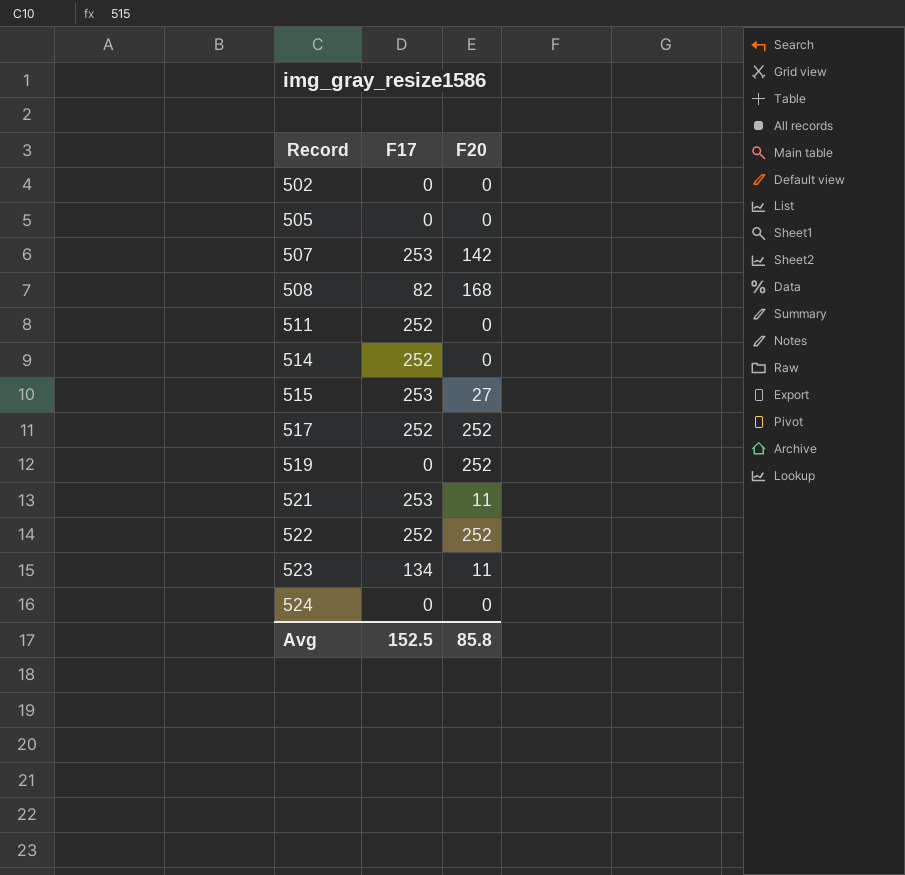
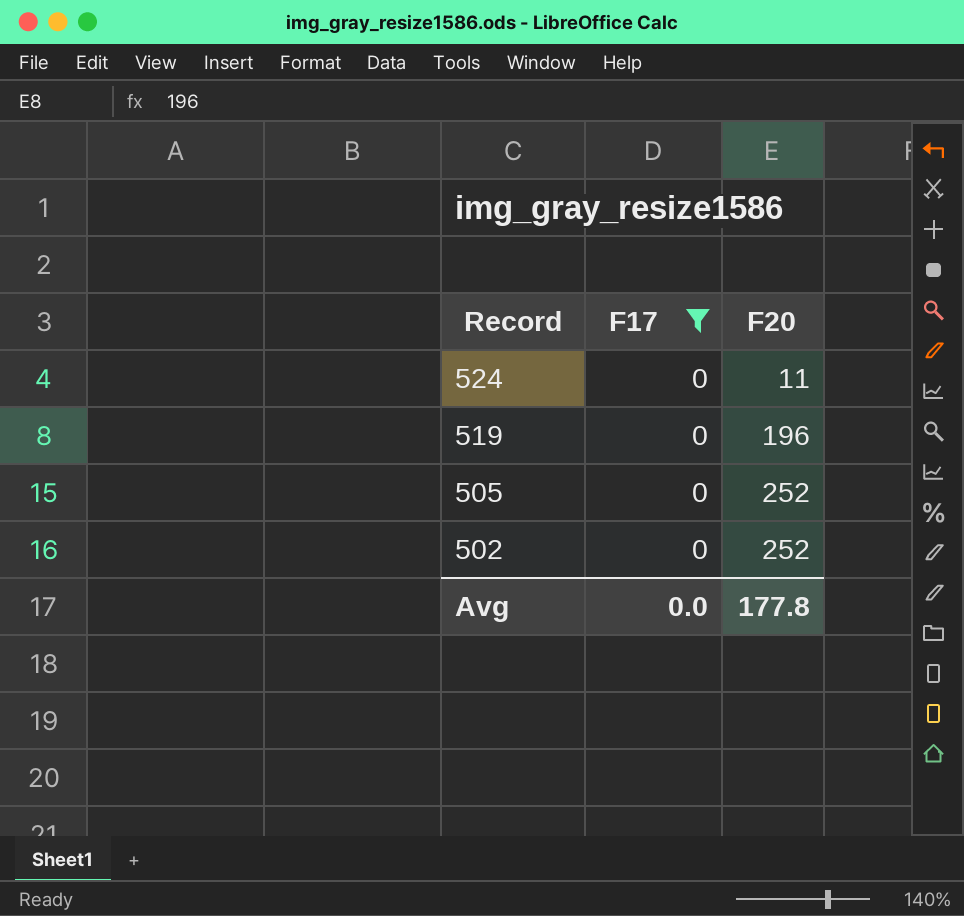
filter: none -> F17 = 0
row order: Record ascending -> Record descending
524 | F20: 0 -> 11
519 | F20: 252 -> 196
505 | F20: 0 -> 252
502 | F20: 0 -> 252
Avg | F17: 152.5 -> 0.0
Avg | F20: 85.8 -> 177.8

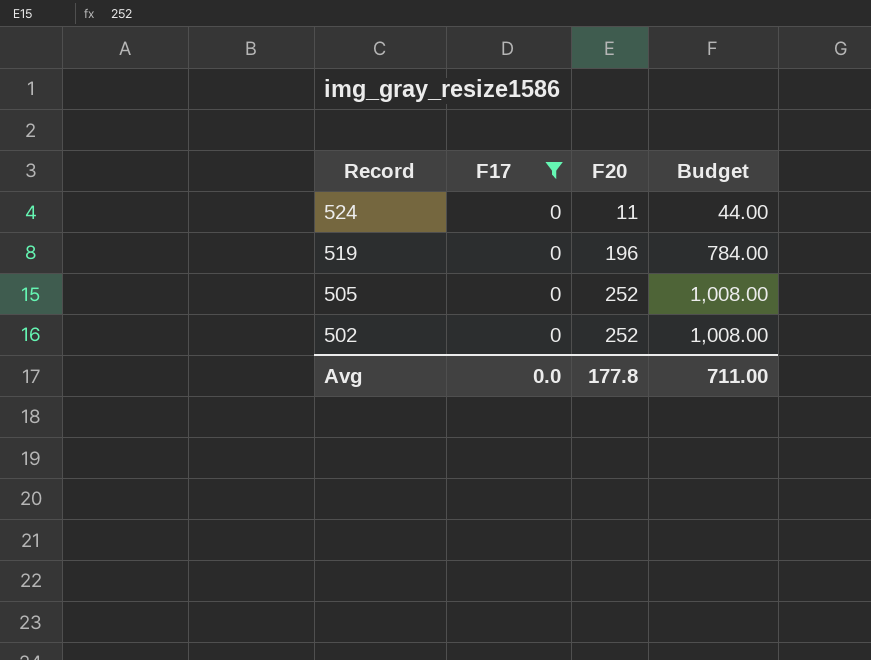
column Budget | formula: none -> [F20] * 4

